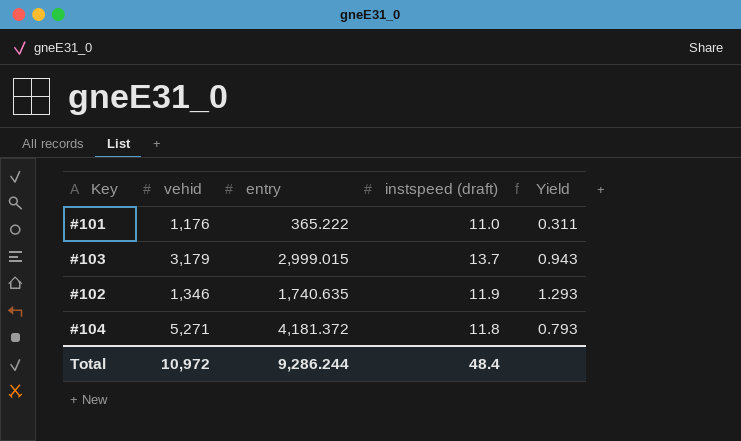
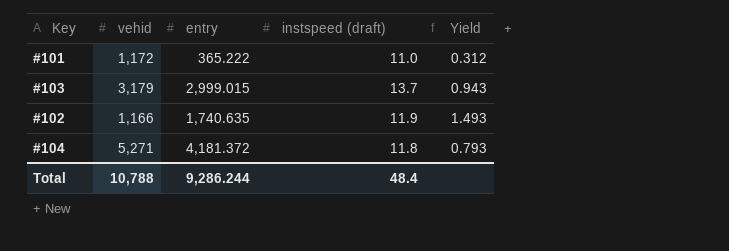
#101 | vehid: 1,176 -> 1,172
#101 | Yield: 0.311 -> 0.312
#102 | vehid: 1,346 -> 1,166
#102 | Yield: 1.293 -> 1.493
Total | vehid: 10,972 -> 10,788

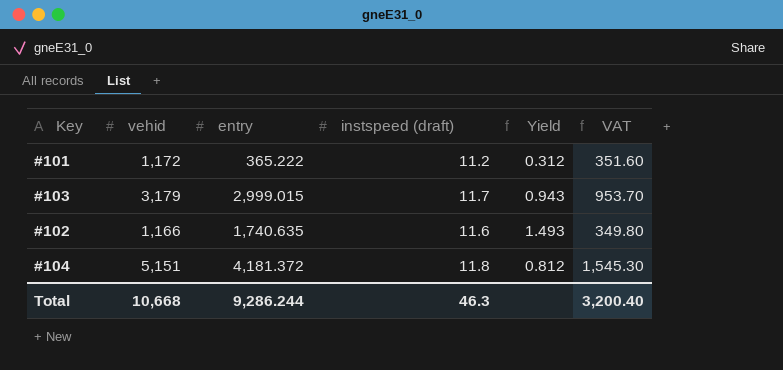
column VAT | formula: none -> [vehid] * 0.3
#101 | instspeed (draft): 11.0 -> 11.2
#103 | instspeed (draft): 13.7 -> 11.7
#102 | instspeed (draft): 11.9 -> 11.6
#104 | vehid: 5,271 -> 5,151
#104 | Yield: 0.793 -> 0.812
Total | vehid: 10,788 -> 10,668
Total | instspeed (draft): 48.4 -> 46.3

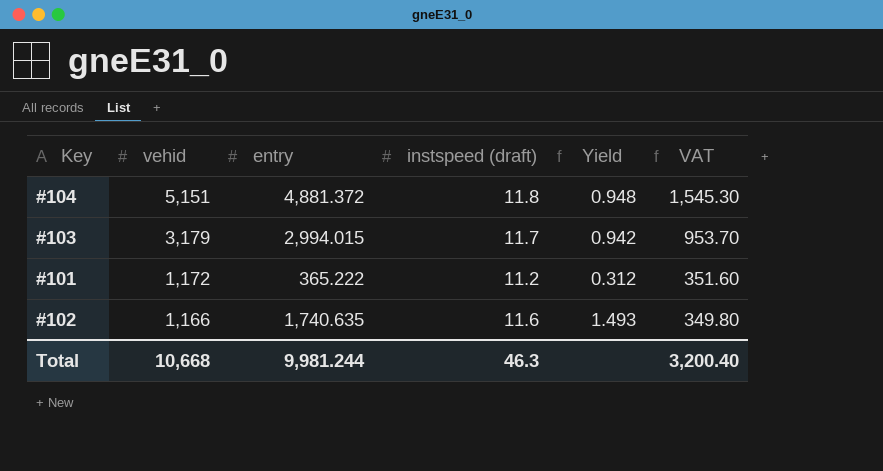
row order: none -> vehid descending
#104 | entry: 4,181.372 -> 4,881.372
#104 | Yield: 0.812 -> 0.948
#103 | entry: 2,999.015 -> 2,994.015
#103 | Yield: 0.943 -> 0.942
Total | entry: 9,286.244 -> 9,981.244

